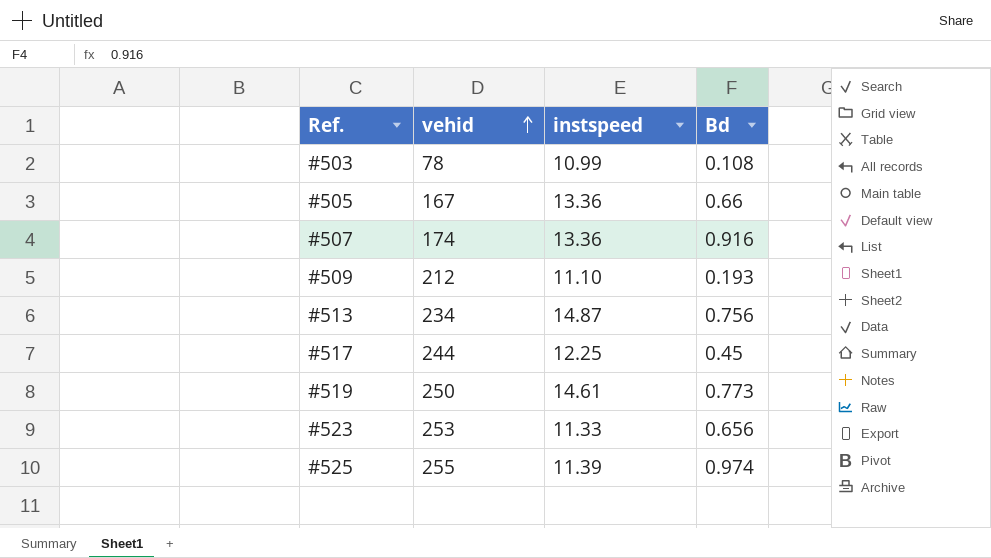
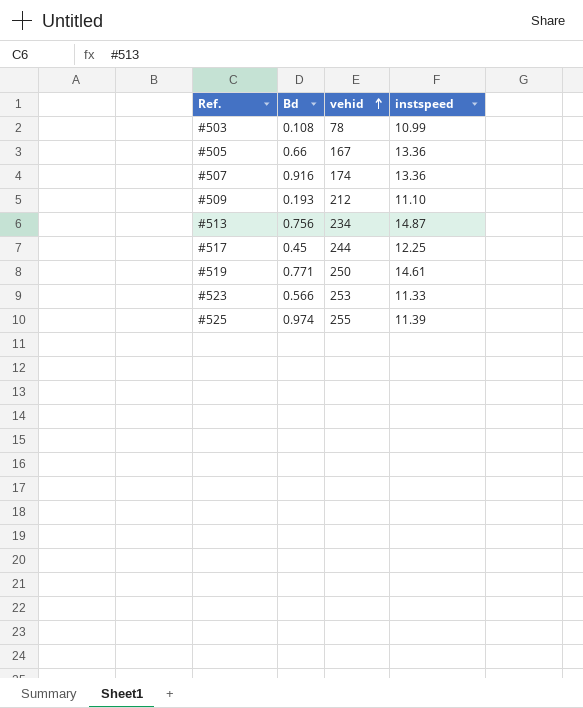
column Bd | position: 4 -> 2
#519 | Bd: 0.773 -> 0.771
#523 | Bd: 0.656 -> 0.566

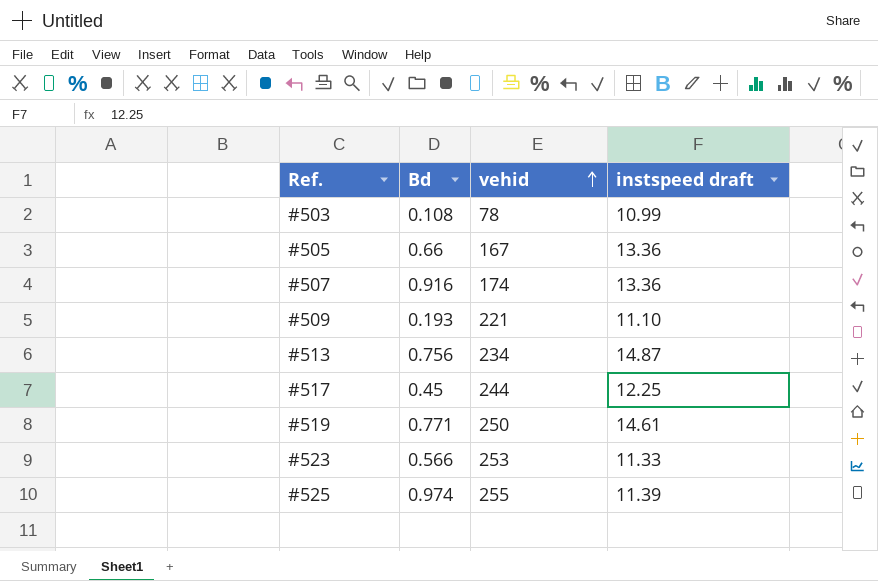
column name: instspeed -> instspeed draft
#509 | vehid: 212 -> 221

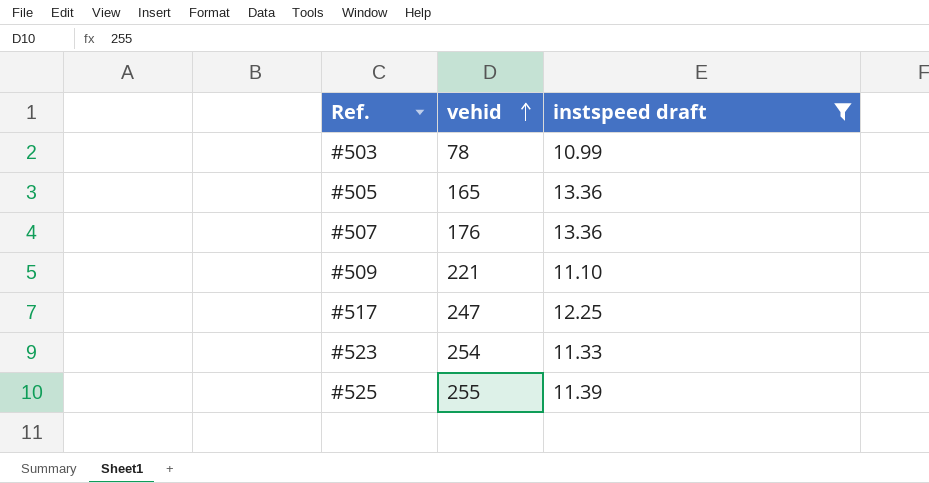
filter: none -> instspeed draft <= 13.36
column Bd | position: 2 -> none
#505 | vehid: 167 -> 165
#507 | vehid: 174 -> 176
#517 | vehid: 244 -> 247
#523 | vehid: 253 -> 254

